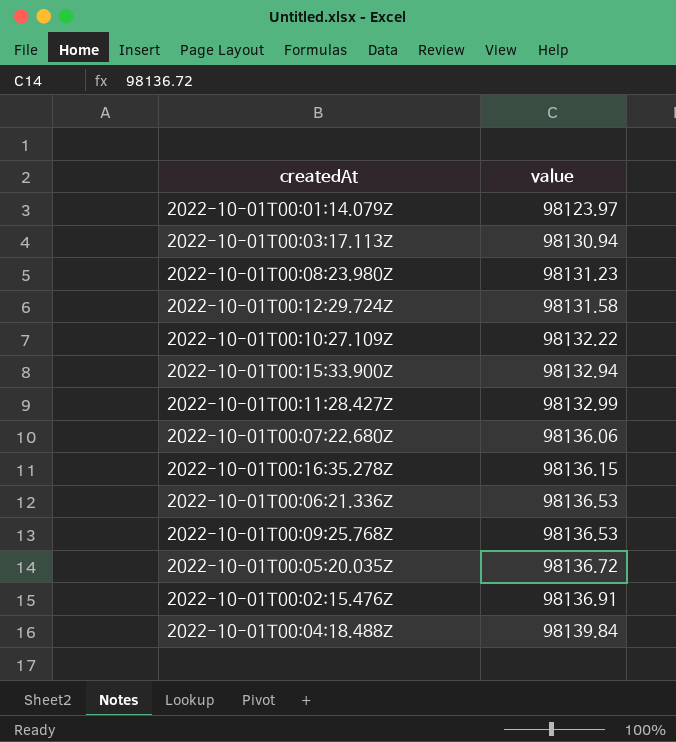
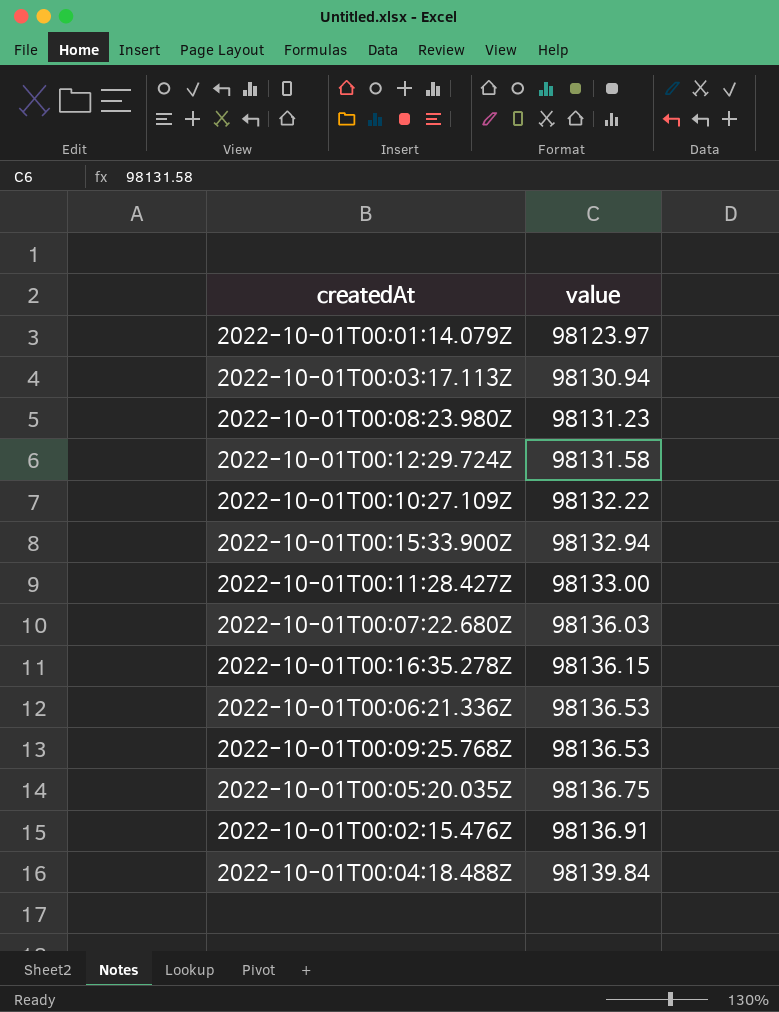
2022-10-01T00:11:28.427Z | value: 98132.99 -> 98133.00
2022-10-01T00:07:22.680Z | value: 98136.06 -> 98136.03
2022-10-01T00:05:20.035Z | value: 98136.72 -> 98136.75

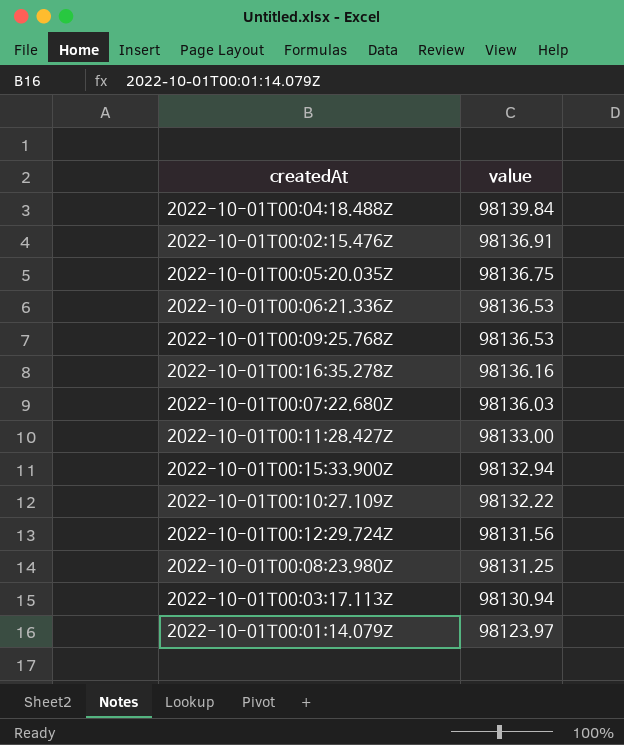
row order: value ascending -> value descending
2022-10-01T00:16:35.278Z | value: 98136.15 -> 98136.16
2022-10-01T00:12:29.724Z | value: 98131.58 -> 98131.56
2022-10-01T00:08:23.980Z | value: 98131.23 -> 98131.25

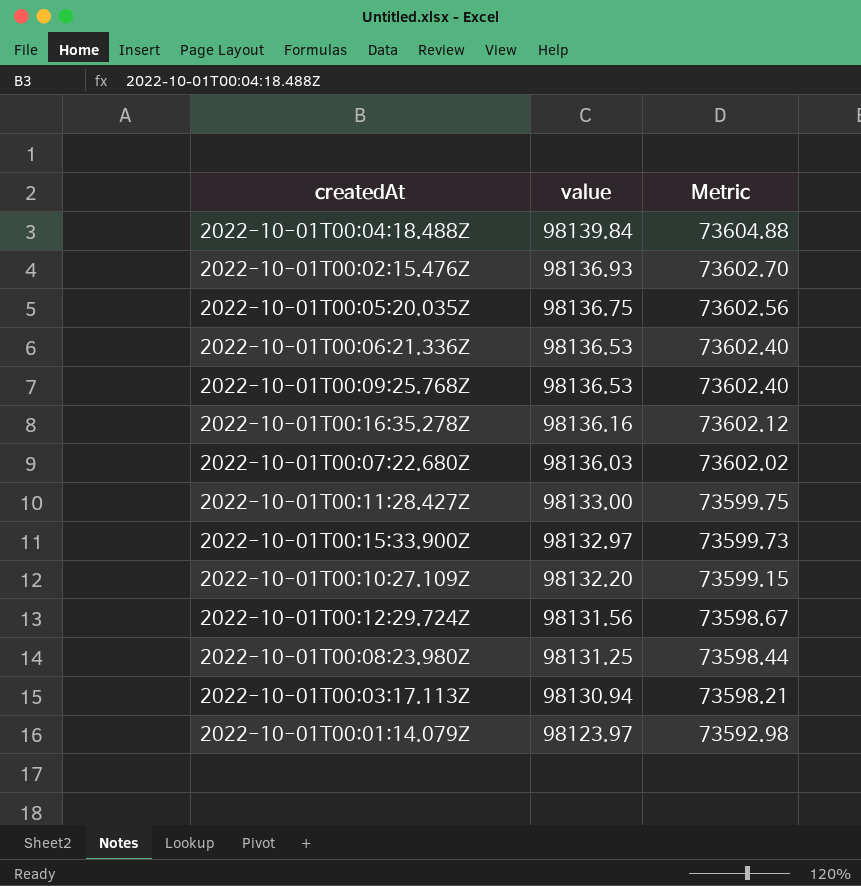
column Metric | formula: none -> [value] * 0.75
2022-10-01T00:02:15.476Z | value: 98136.91 -> 98136.93
2022-10-01T00:15:33.900Z | value: 98132.94 -> 98132.97
2022-10-01T00:10:27.109Z | value: 98132.22 -> 98132.20

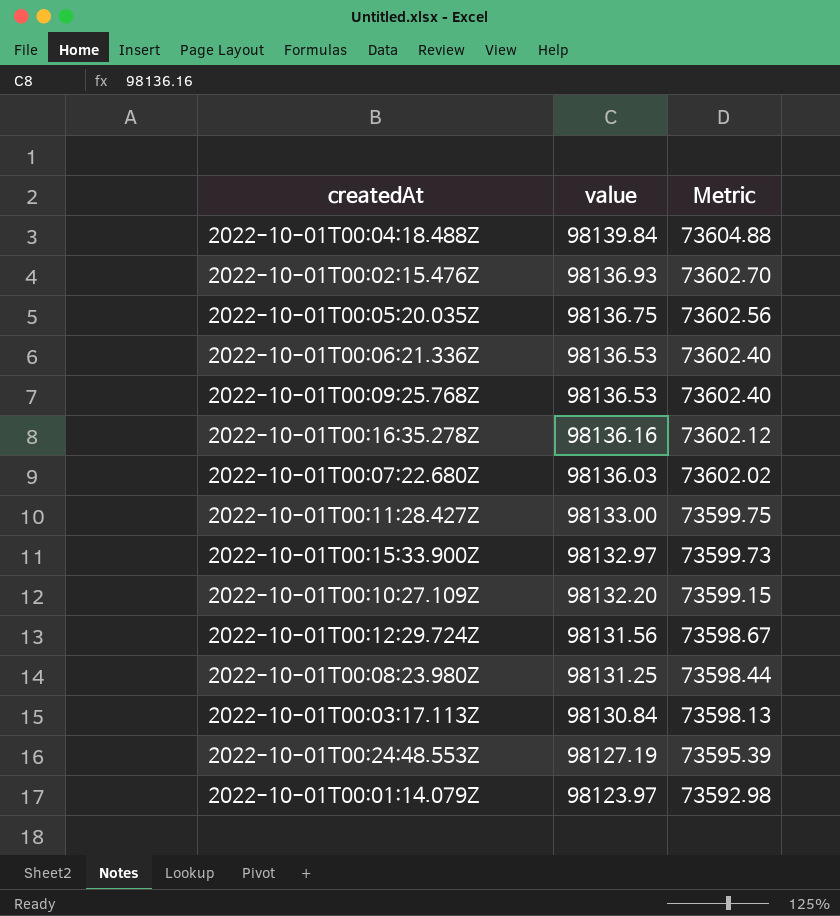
2022-10-01T00:03:17.113Z | value: 98130.94 -> 98130.84
2022-10-01T00:03:17.113Z | Metric: 73598.21 -> 73598.13
row 2022-10-01T00:24:48.553Z: none -> 98127.19 | 73595.39

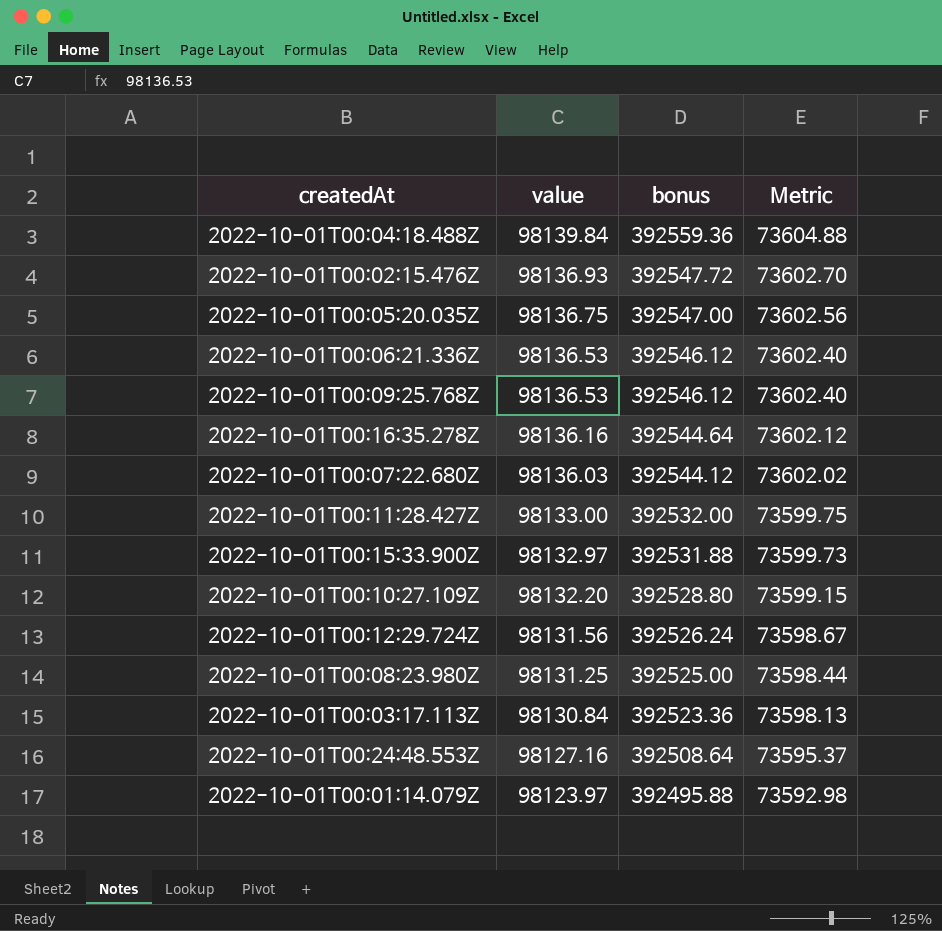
column bonus | formula: none -> [value] * 4
2022-10-01T00:24:48.553Z | value: 98127.19 -> 98127.16
2022-10-01T00:24:48.553Z | Metric: 73595.39 -> 73595.37

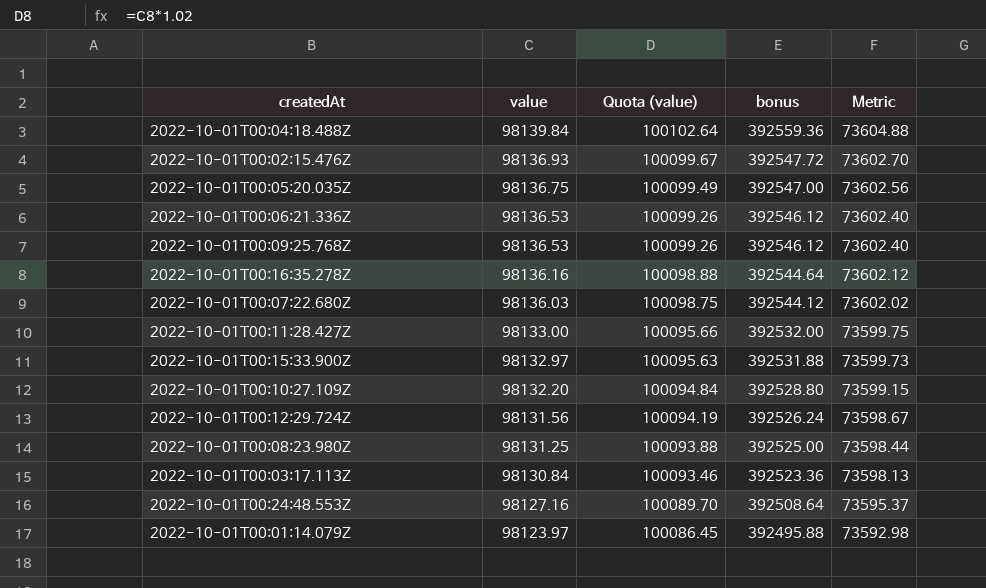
column Quota (value) | formula: none -> [value] * 1.02

